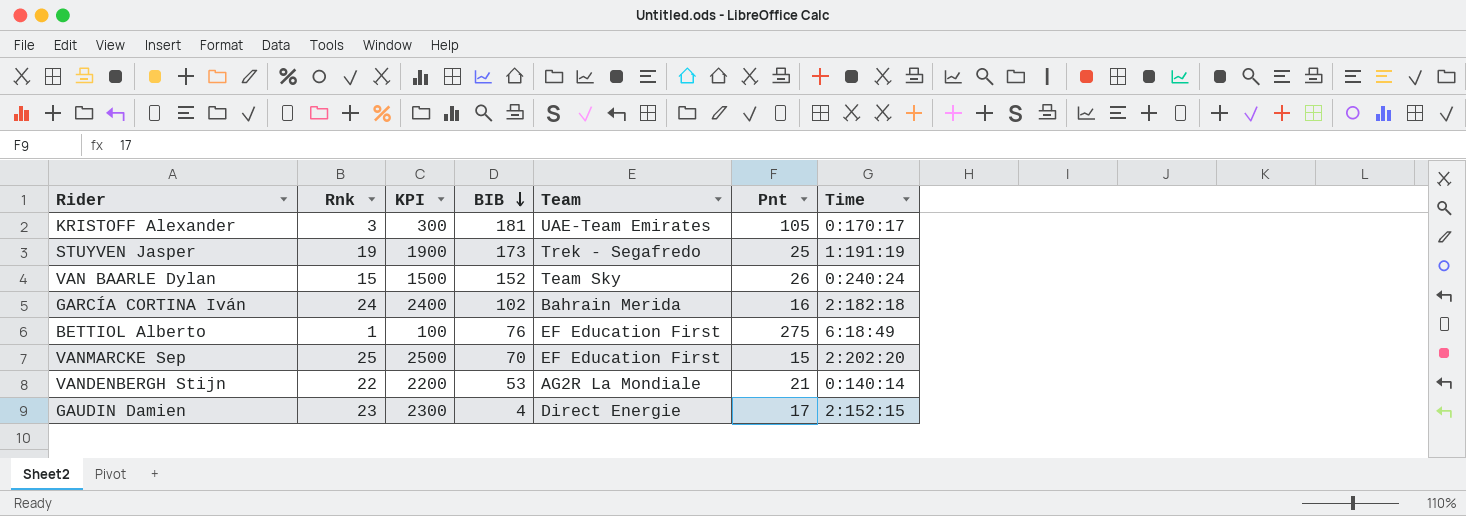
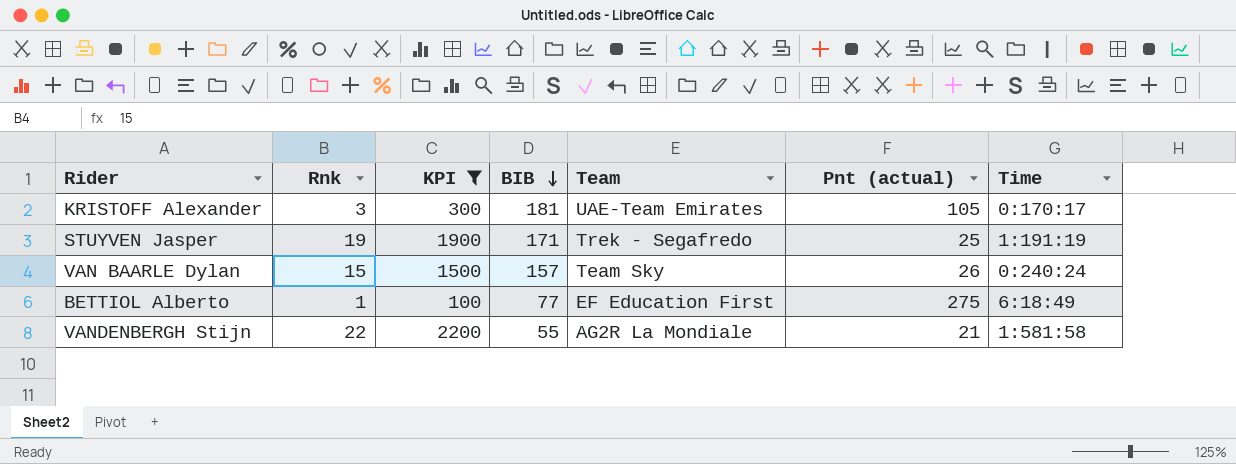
filter: none -> KPI <= 2200
column name: Pnt -> Pnt (actual)
STUYVEN Jasper | BIB: 173 -> 171
VAN BAARLE Dylan | BIB: 152 -> 157
BETTIOL Alberto | BIB: 76 -> 77
VANDENBERGH Stijn | BIB: 53 -> 55
VANDENBERGH Stijn | Time: 0:140:14 -> 1:581:58

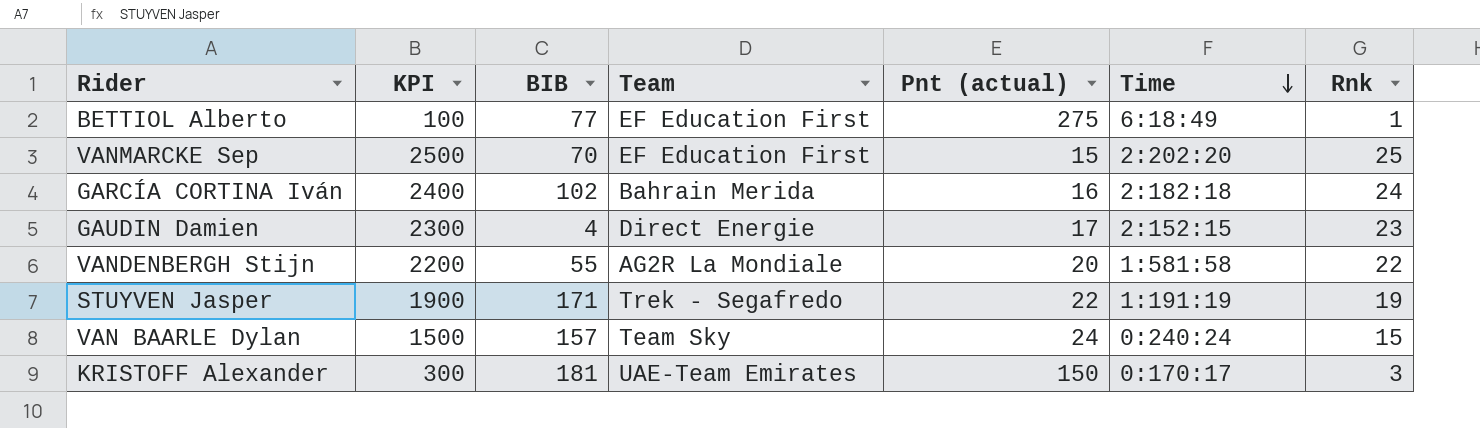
filter: KPI <= 2200 -> none
row order: BIB descending -> Time descending
column Rnk | position: 2 -> 7
VANDENBERGH Stijn | Pnt (actual): 21 -> 20
STUYVEN Jasper | Pnt (actual): 25 -> 22
VAN BAARLE Dylan | Pnt (actual): 26 -> 24
KRISTOFF Alexander | Pnt (actual): 105 -> 150

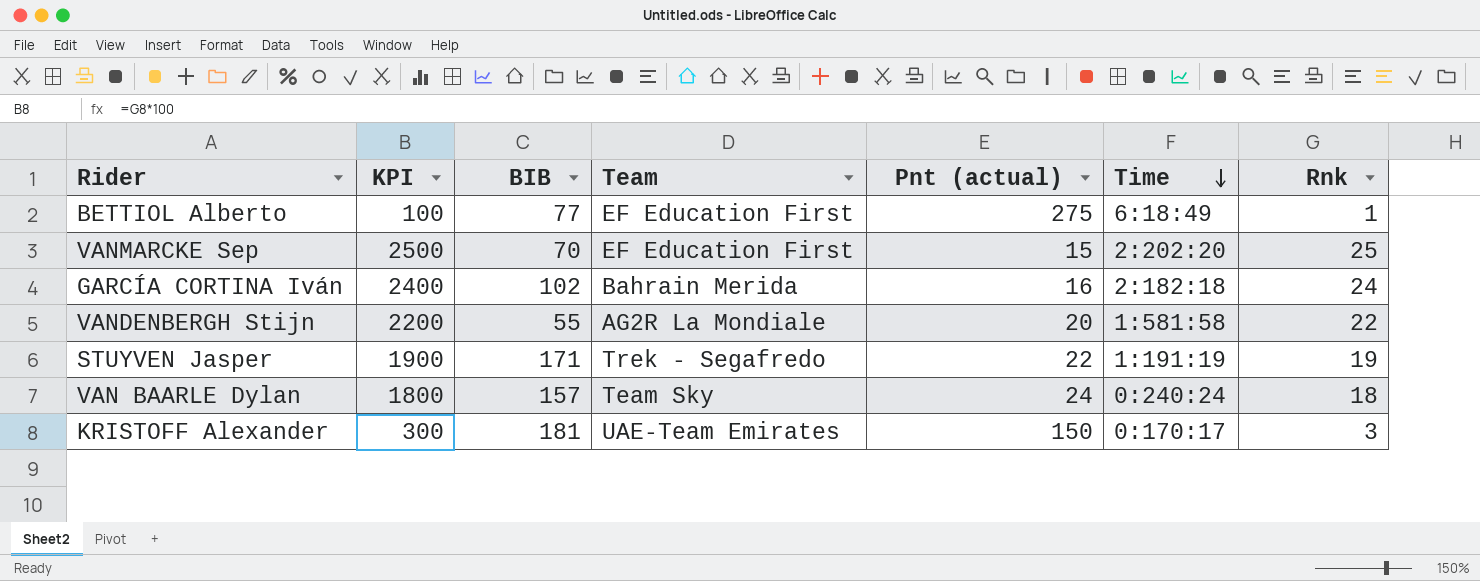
row GAUDIN Damien: 2300 | 4 | Direct Energie | 17 | 2:152:15 | 23 -> none
VAN BAARLE Dylan | KPI: 1500 -> 1800
VAN BAARLE Dylan | Rnk: 15 -> 18

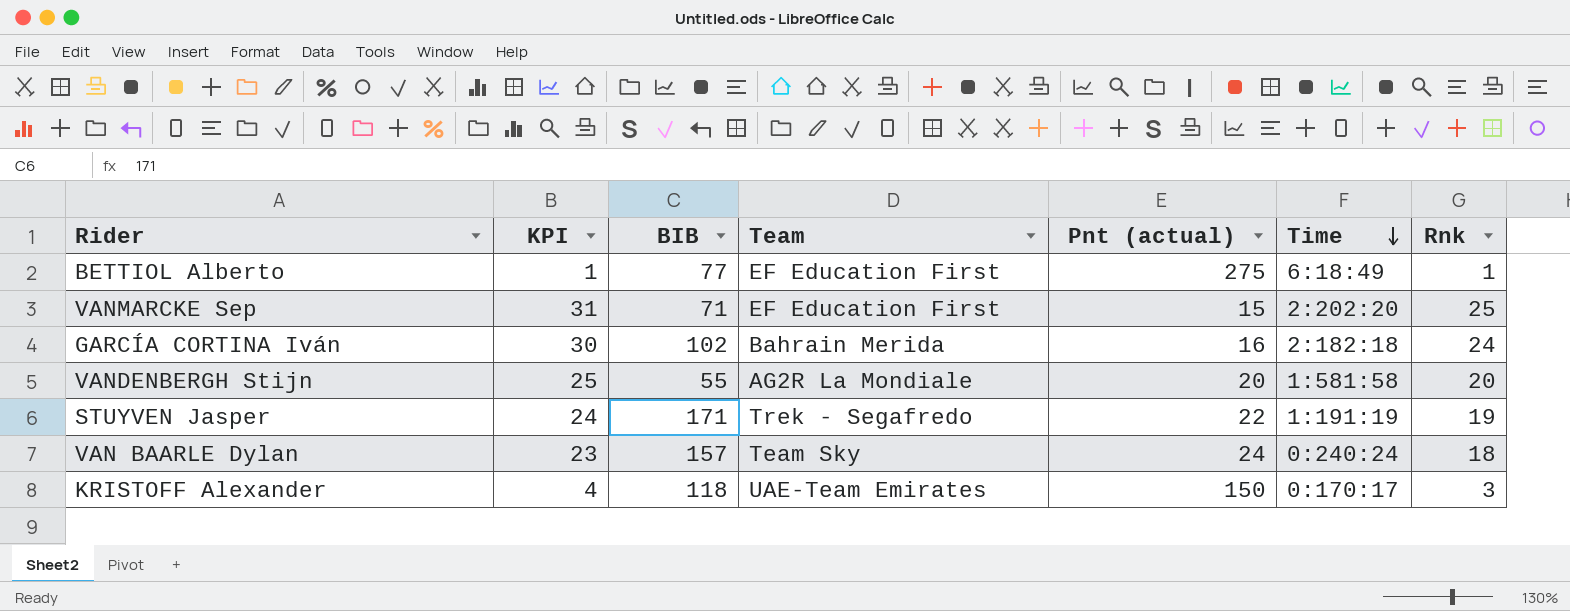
column KPI | formula: [Rnk] * 100 -> [Rnk] * 1.25
VANMARCKE Sep | BIB: 70 -> 71
VANDENBERGH Stijn | Rnk: 22 -> 20
KRISTOFF Alexander | BIB: 181 -> 118

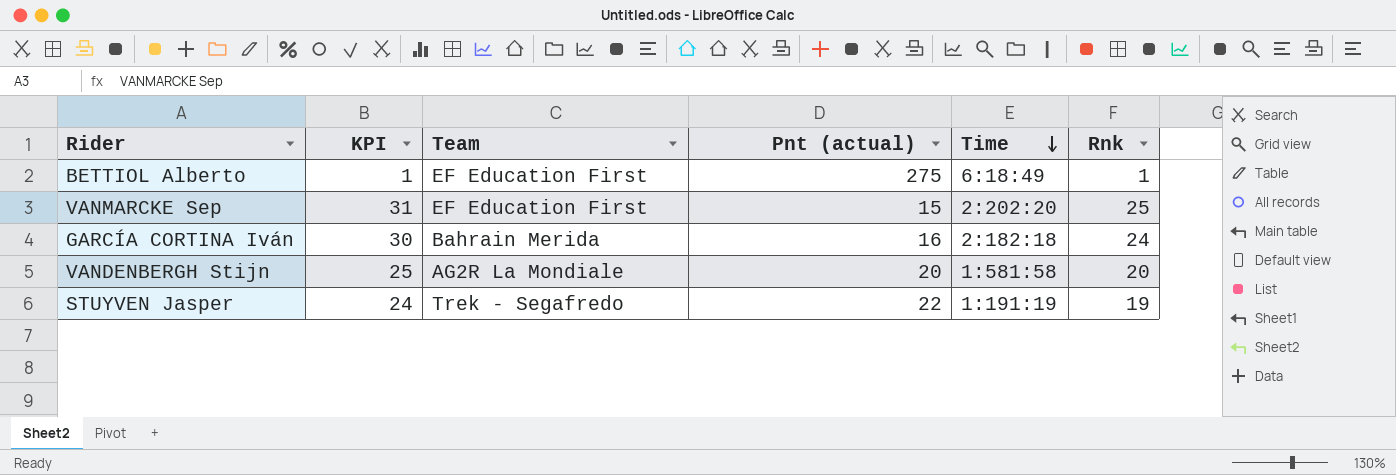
column BIB | position: 3 -> none
row VAN BAARLE Dylan: 23 | 157 | Team Sky | 24 | 0:240:24 | 18 -> none
row KRISTOFF Alexander: 4 | 118 | UAE-Team Emirates | 150 | 0:170:17 | 3 -> none

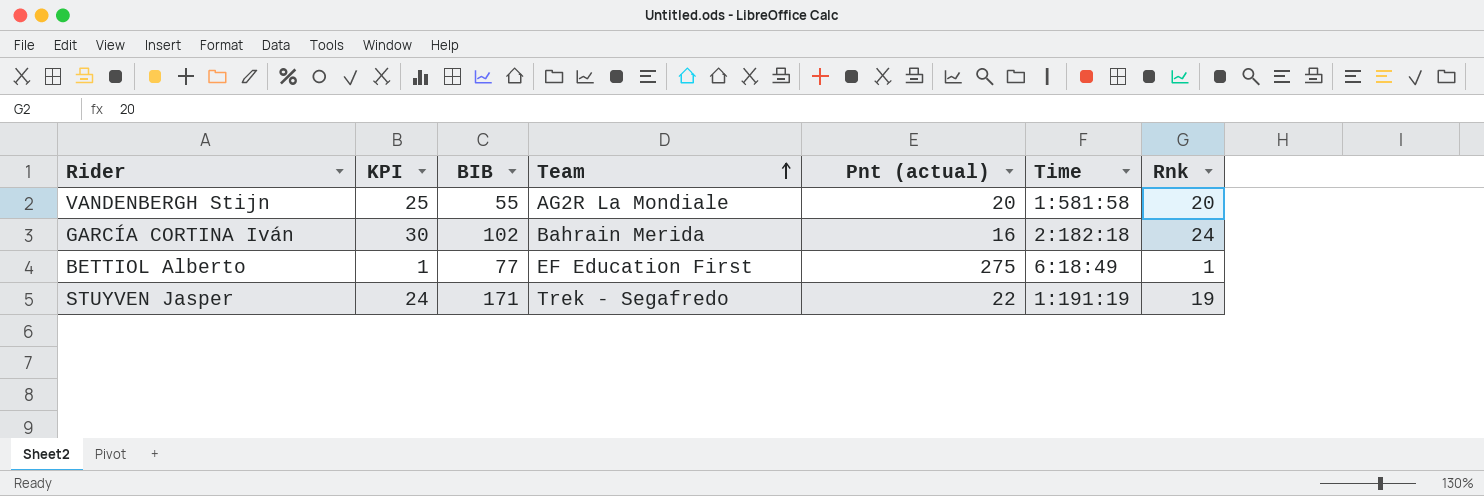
row order: Time descending -> Team ascending
column BIB | position: none -> 3
row VANMARCKE Sep: 31 | EF Education First | 15 | 2:202:20 | 25 -> none

